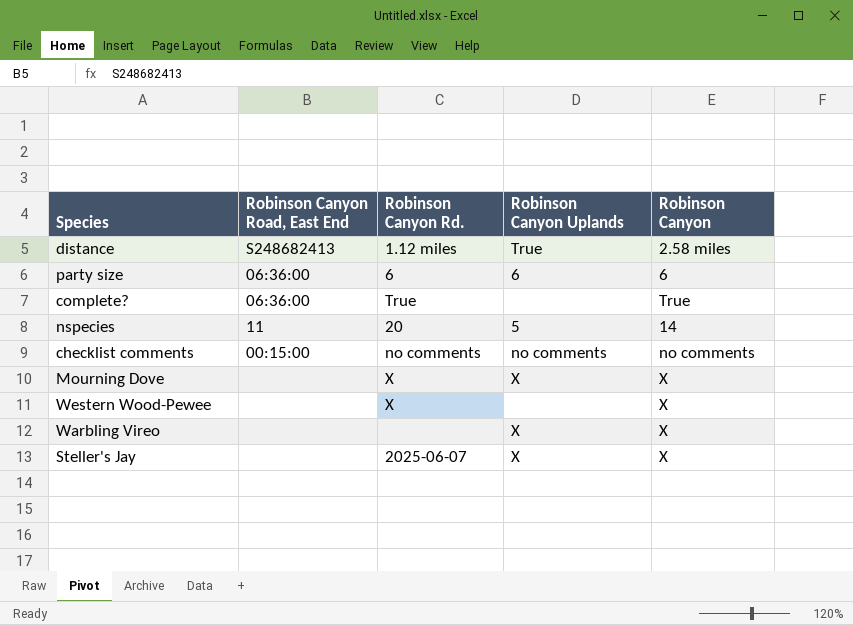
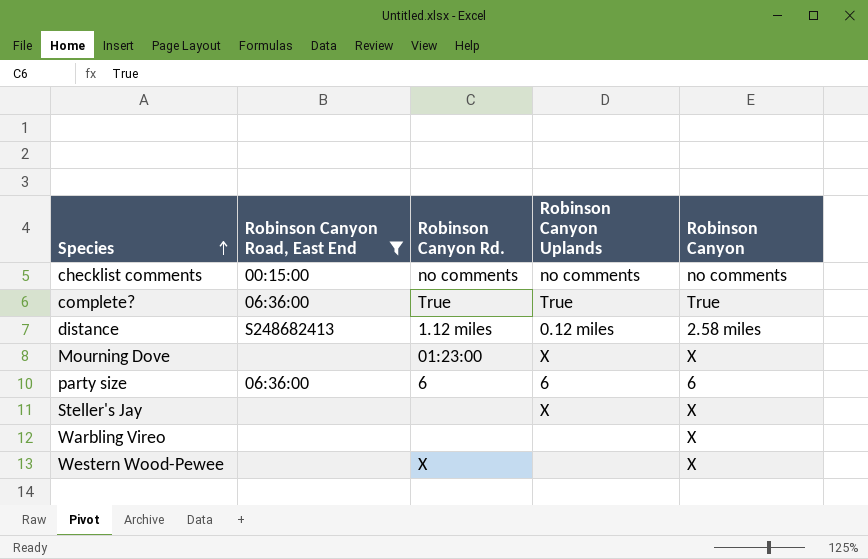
filter: none -> Robinson Canyon Road, East End != 11
row order: none -> Species ascending
complete? | Robinson Canyon Uplands: none -> True
distance | Robinson Canyon Uplands: True -> 0.12 miles
Mourning Dove | Robinson Canyon Rd.: X -> 01:23:00
Steller's Jay | Robinson Canyon Rd.: 2025-06-07 -> none
Warbling Vireo | Robinson Canyon Uplands: X -> none

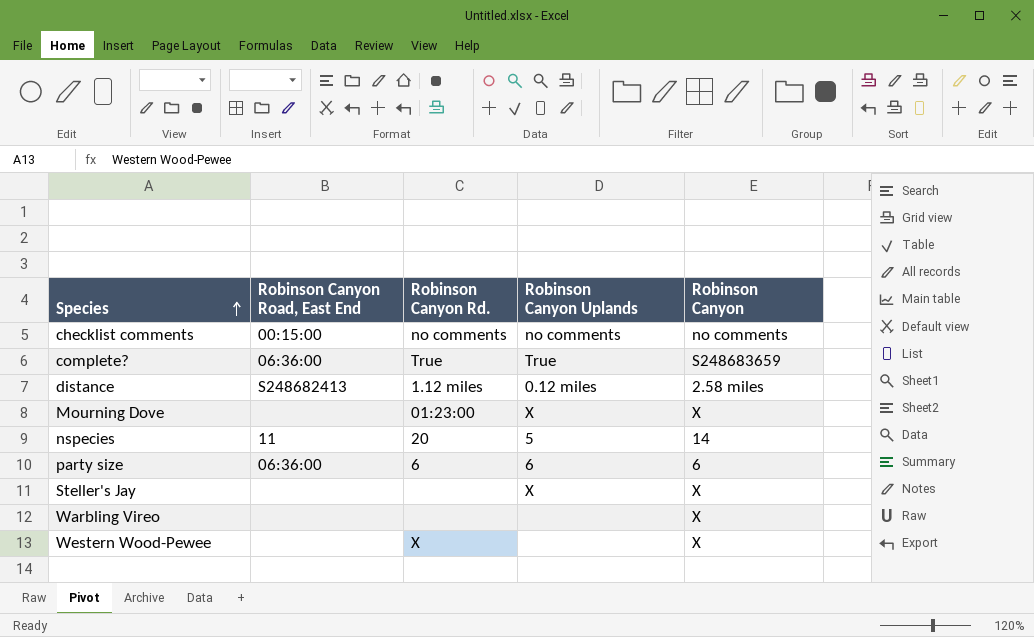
filter: Robinson Canyon Road, East End != 11 -> none
complete? | Robinson Canyon: True -> S248683659

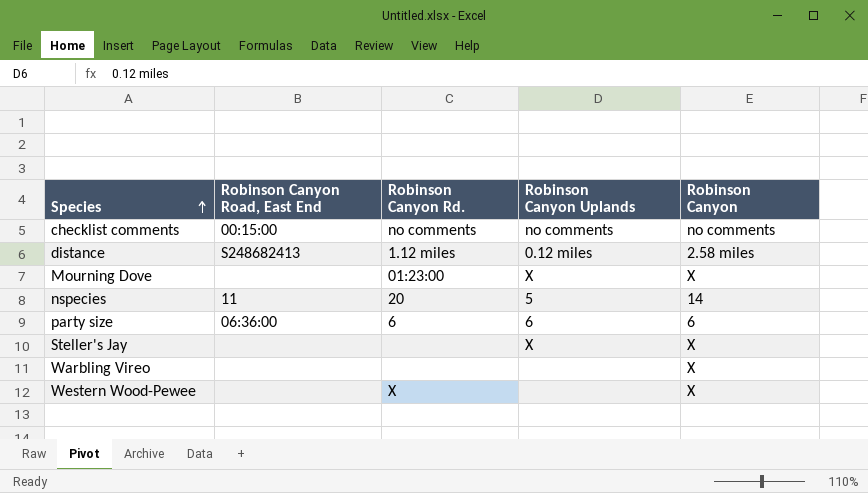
row complete?: 06:36:00 | True | True | S248683659 -> none

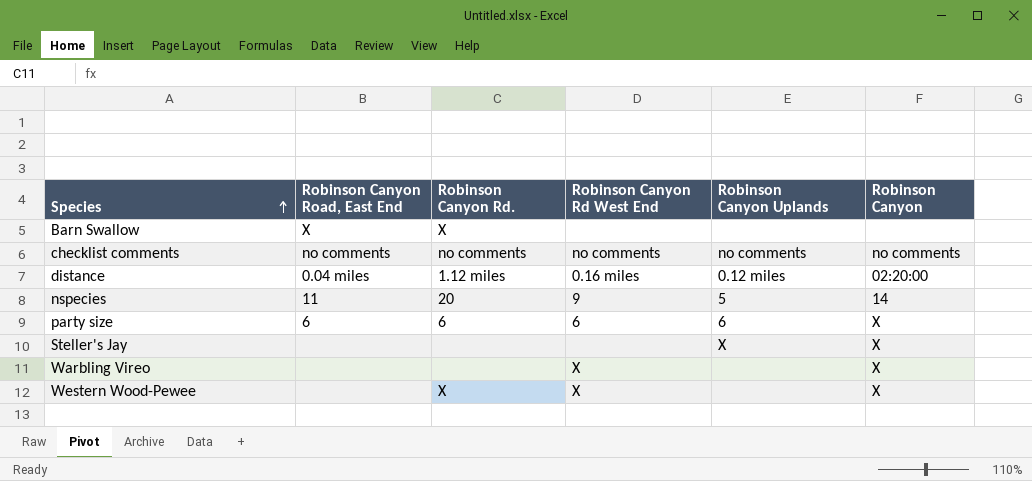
column Robinson Canyon Rd West End | position: none -> 4
row Mourning Dove: none | 01:23:00 | X | X -> none
row Barn Swallow: none -> X | X | none | none | none
checklist comments | Robinson Canyon Road, East End: 00:15:00 -> no comments
distance | Robinson Canyon Road, East End: S248682413 -> 0.04 miles
distance | Robinson Canyon: 2.58 miles -> 02:20:00
party size | Robinson Canyon Road, East End: 06:36:00 -> 6
party size | Robinson Canyon: 6 -> X

